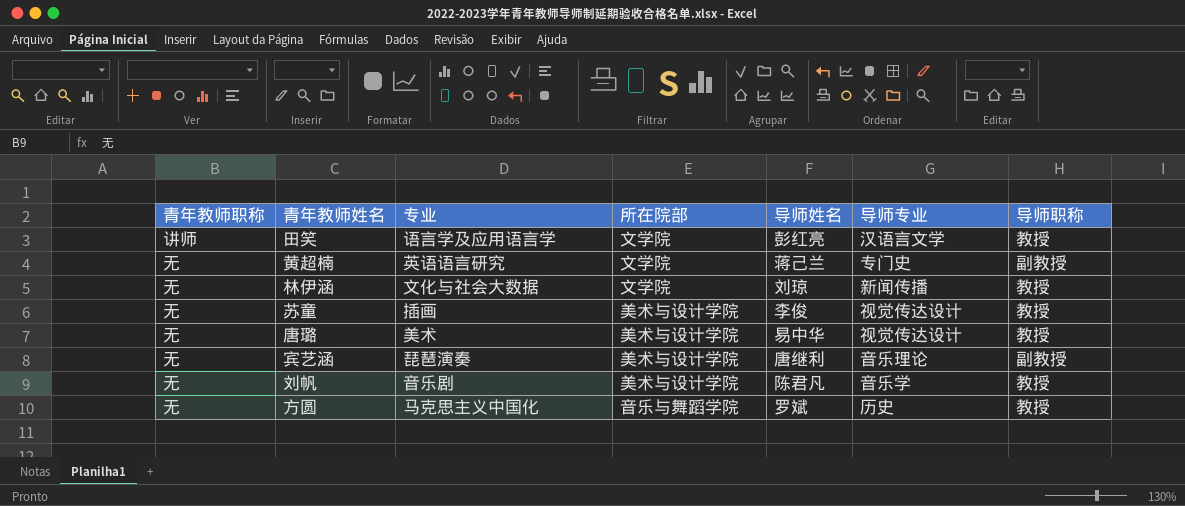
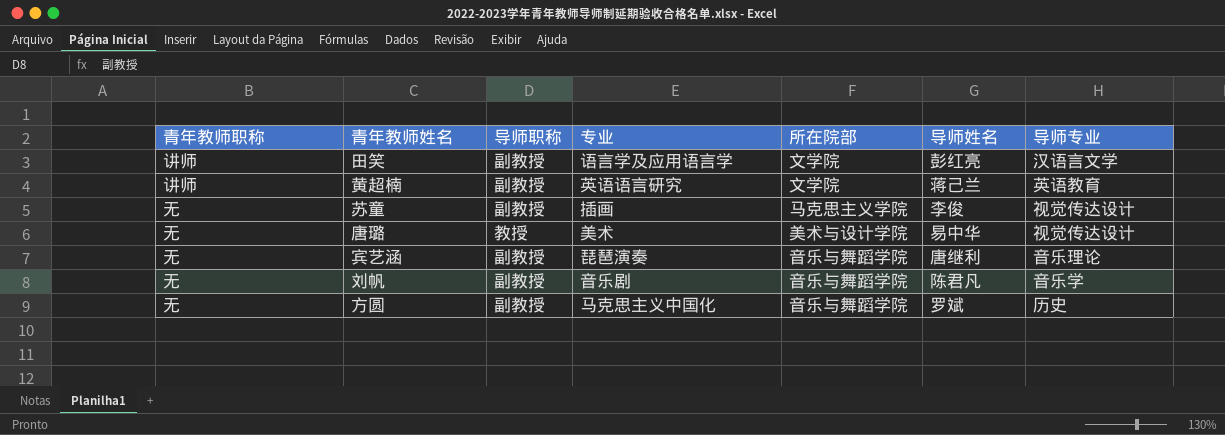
column 导师职称 | position: 7 -> 3
row 林伊涵: 无 | 文化与社会大数据 | 文学院 | 刘琼 | 新闻传播 | 教授 -> none
田笑 | 导师职称: 教授 -> 副教授
黄超楠 | 青年教师职称: 无 -> 讲师
黄超楠 | 导师专业: 专门史 -> 英语教育
苏童 | 导师职称: 教授 -> 副教授
苏童 | 所在院部: 美术与设计学院 -> 马克思主义学院
宾艺涵 | 所在院部: 美术与设计学院 -> 音乐与舞蹈学院
刘帆 | 导师职称: 教授 -> 副教授
刘帆 | 所在院部: 美术与设计学院 -> 音乐与舞蹈学院
方圆 | 导师职称: 教授 -> 副教授

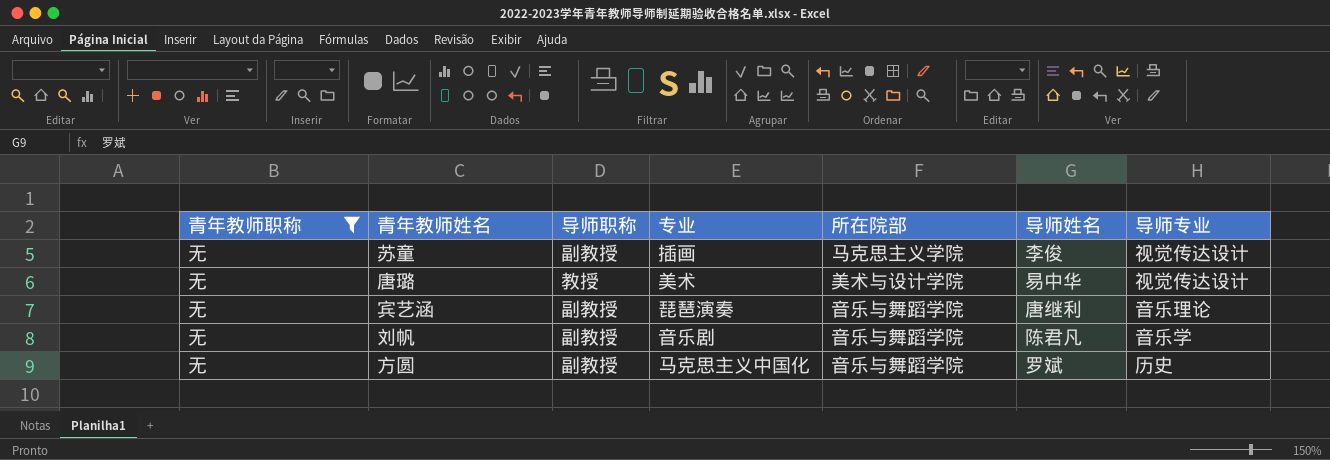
filter: none -> 青年教师职称 = 无

